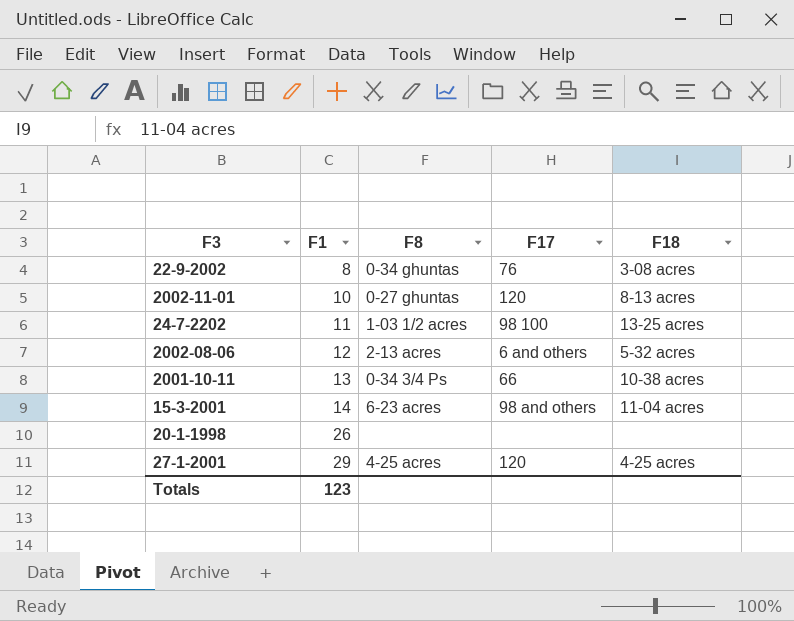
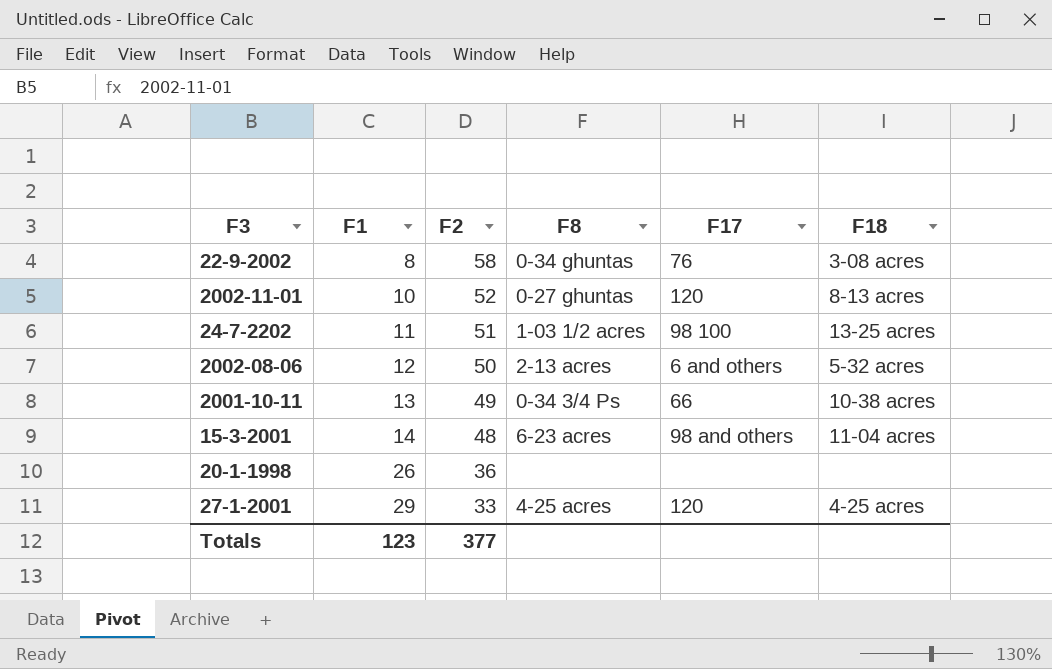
column F2 | position: none -> 3

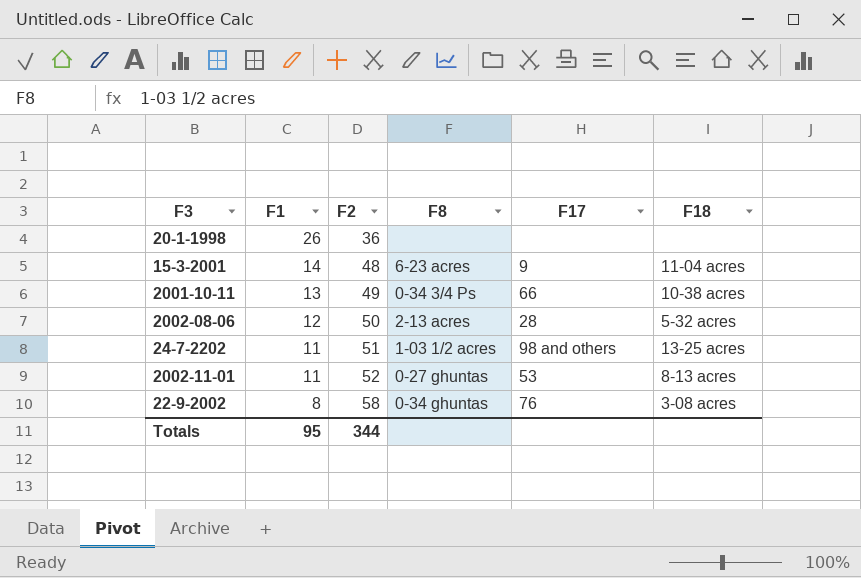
row order: F1 ascending -> F1 descending
row 27-1-2001: 29 | 33 | 4-25 acres | 120 | 4-25 acres -> none
15-3-2001 | F17: 98 and others -> 9
2002-08-06 | F17: 6 and others -> 28
24-7-2202 | F17: 98 100 -> 98 and others
2002-11-01 | F1: 10 -> 11
2002-11-01 | F17: 120 -> 53
Totals | F1: 123 -> 95
Totals | F2: 377 -> 344

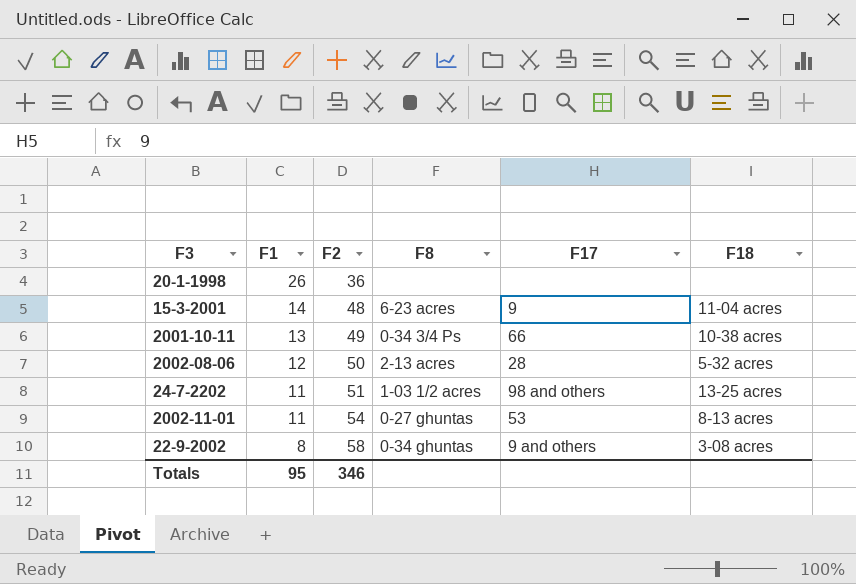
2002-11-01 | F2: 52 -> 54
22-9-2002 | F17: 76 -> 9 and others
Totals | F2: 344 -> 346

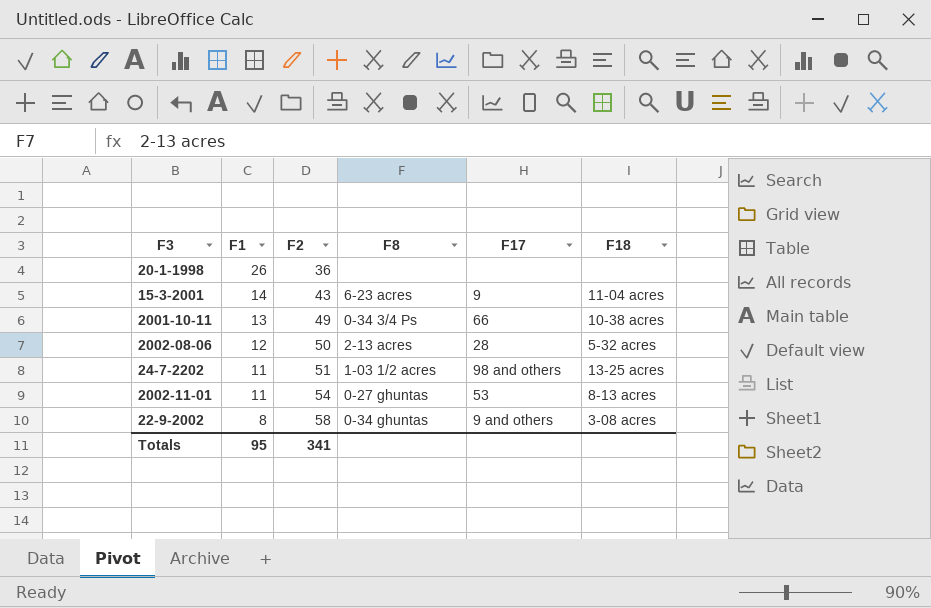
15-3-2001 | F2: 48 -> 43
Totals | F2: 346 -> 341

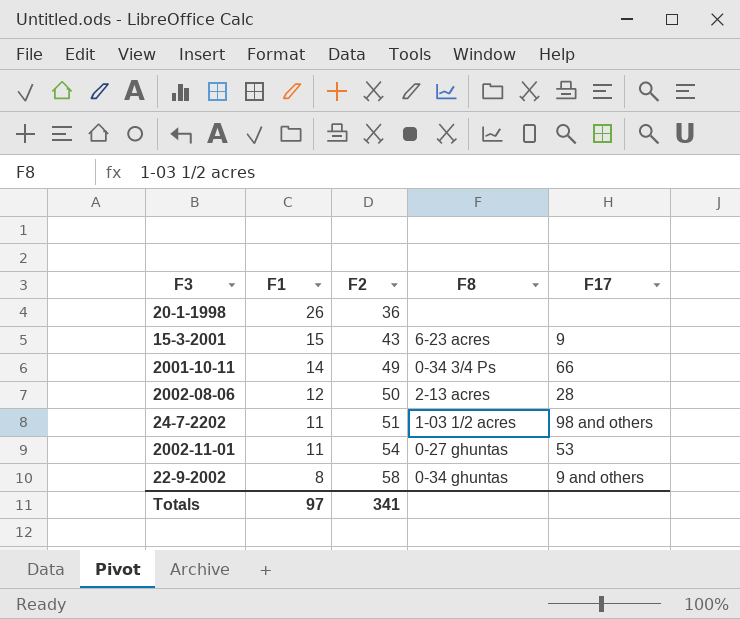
column F18 | position: 6 -> none
15-3-2001 | F1: 14 -> 15
2001-10-11 | F1: 13 -> 14
Totals | F1: 95 -> 97

